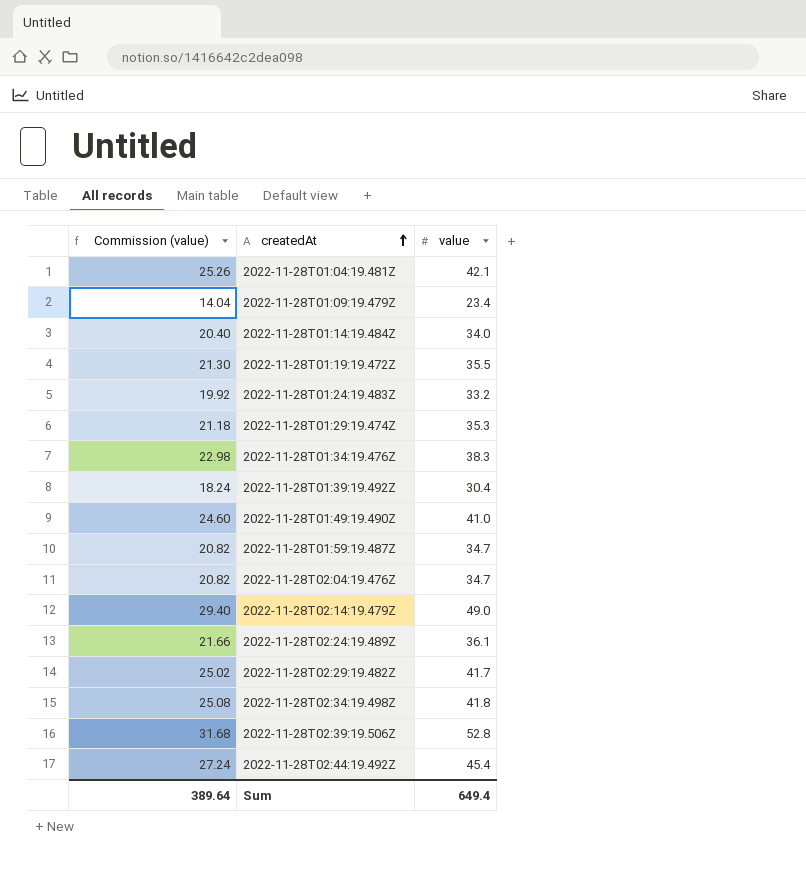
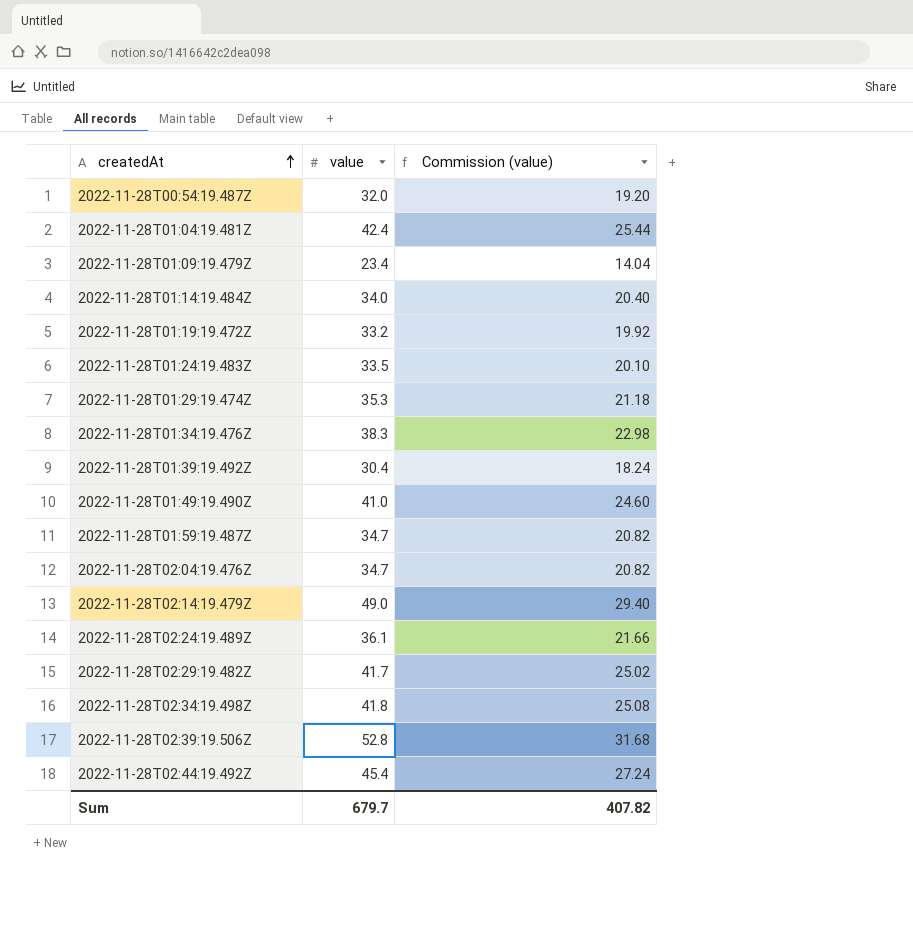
column Commission (value) | position: 1 -> 3
row 2022-11-28T00:54:19.487Z: none -> 32.0 | 19.20
2022-11-28T01:04:19.481Z | value: 42.1 -> 42.4
2022-11-28T01:04:19.481Z | Commission (value): 25.26 -> 25.44
2022-11-28T01:19:19.472Z | value: 35.5 -> 33.2
2022-11-28T01:19:19.472Z | Commission (value): 21.30 -> 19.92
2022-11-28T01:24:19.483Z | value: 33.2 -> 33.5
2022-11-28T01:24:19.483Z | Commission (value): 19.92 -> 20.10
Sum | value: 649.4 -> 679.7
Sum | Commission (value): 389.64 -> 407.82

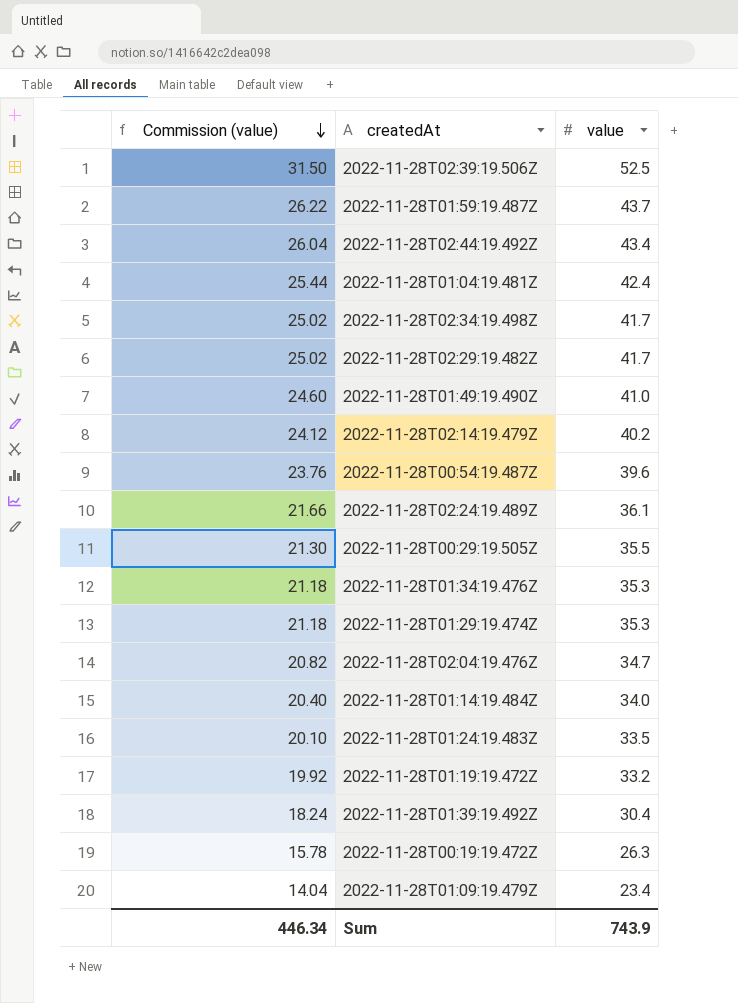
row order: createdAt ascending -> Commission (value) descending
column Commission (value) | position: 3 -> 1
2022-11-28T02:39:19.506Z | Commission (value): 31.68 -> 31.50
2022-11-28T02:39:19.506Z | value: 52.8 -> 52.5
2022-11-28T01:59:19.487Z | Commission (value): 20.82 -> 26.22
2022-11-28T01:59:19.487Z | value: 34.7 -> 43.7
2022-11-28T02:44:19.492Z | Commission (value): 27.24 -> 26.04
2022-11-28T02:44:19.492Z | value: 45.4 -> 43.4
2022-11-28T02:34:19.498Z | Commission (value): 25.08 -> 25.02
2022-11-28T02:34:19.498Z | value: 41.8 -> 41.7
2022-11-28T02:14:19.479Z | Commission (value): 29.40 -> 24.12
2022-11-28T02:14:19.479Z | value: 49.0 -> 40.2
2022-11-28T00:54:19.487Z | Commission (value): 19.20 -> 23.76
2022-11-28T00:54:19.487Z | value: 32.0 -> 39.6
row 2022-11-28T00:29:19.505Z: none -> 21.30 | 35.5
2022-11-28T01:34:19.476Z | Commission (value): 22.98 -> 21.18
2022-11-28T01:34:19.476Z | value: 38.3 -> 35.3
row 2022-11-28T00:19:19.472Z: none -> 15.78 | 26.3
Sum | Commission (value): 407.82 -> 446.34
Sum | value: 679.7 -> 743.9

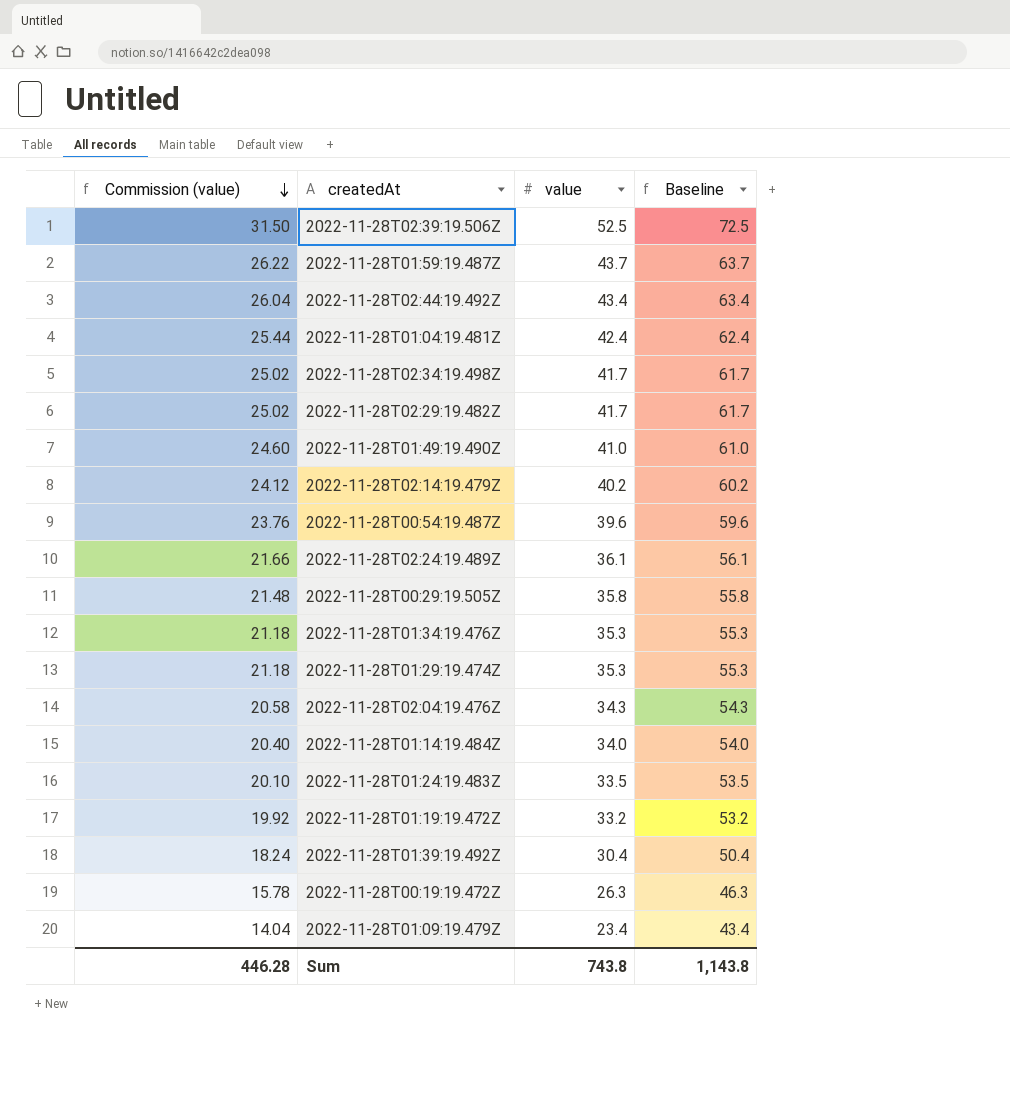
column Baseline | formula: none -> [value] + 20
2022-11-28T00:29:19.505Z | Commission (value): 21.30 -> 21.48
2022-11-28T00:29:19.505Z | value: 35.5 -> 35.8
2022-11-28T02:04:19.476Z | Commission (value): 20.82 -> 20.58
2022-11-28T02:04:19.476Z | value: 34.7 -> 34.3
Sum | Commission (value): 446.34 -> 446.28
Sum | value: 743.9 -> 743.8

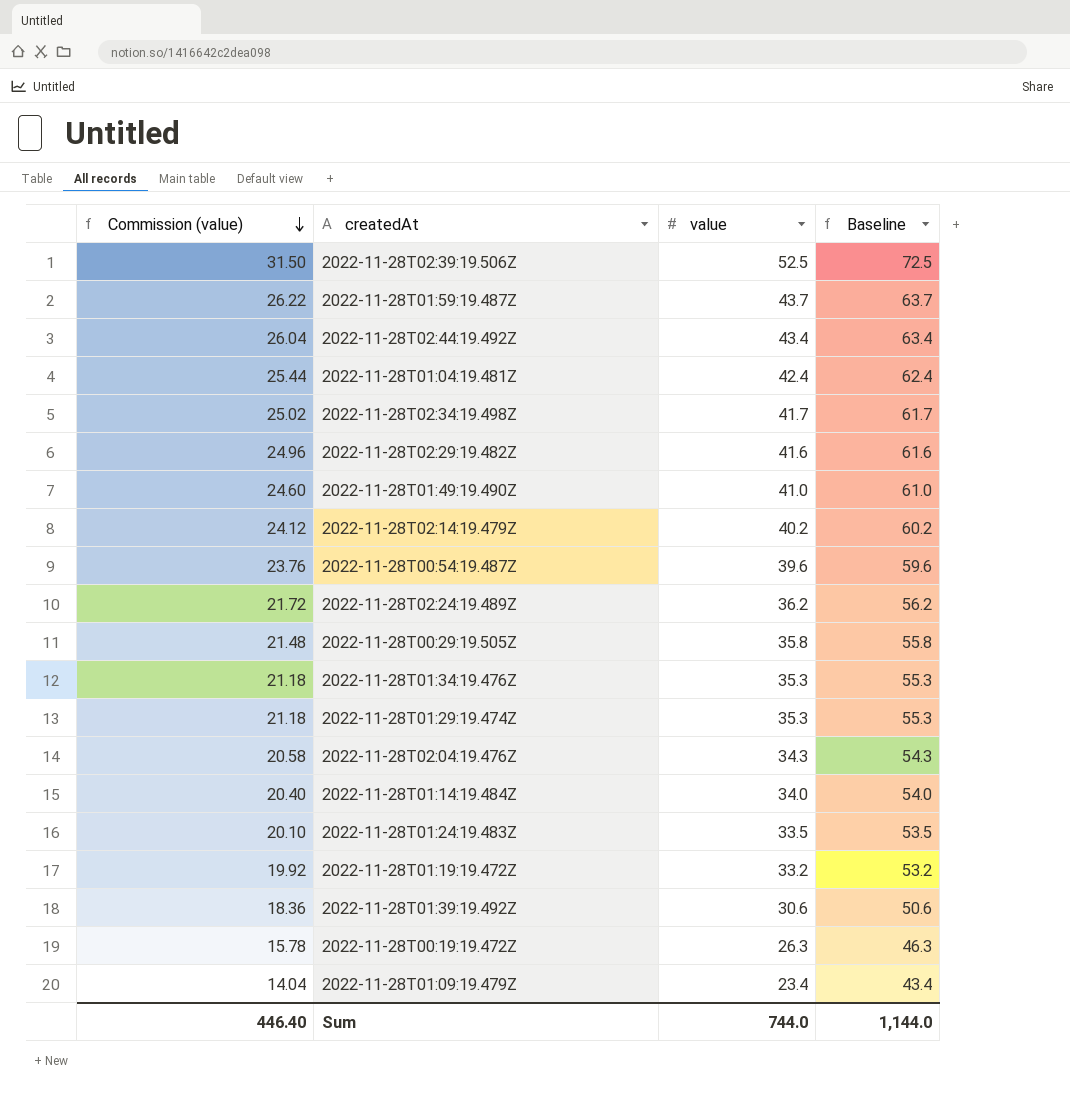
2022-11-28T02:29:19.482Z | Commission (value): 25.02 -> 24.96
2022-11-28T02:29:19.482Z | value: 41.7 -> 41.6
2022-11-28T02:29:19.482Z | Baseline: 61.7 -> 61.6
2022-11-28T02:24:19.489Z | Commission (value): 21.66 -> 21.72
2022-11-28T02:24:19.489Z | value: 36.1 -> 36.2
2022-11-28T02:24:19.489Z | Baseline: 56.1 -> 56.2
2022-11-28T01:39:19.492Z | Commission (value): 18.24 -> 18.36
2022-11-28T01:39:19.492Z | value: 30.4 -> 30.6
2022-11-28T01:39:19.492Z | Baseline: 50.4 -> 50.6
Sum | Commission (value): 446.28 -> 446.40
Sum | value: 743.8 -> 744.0
Sum | Baseline: 1,143.8 -> 1,144.0

